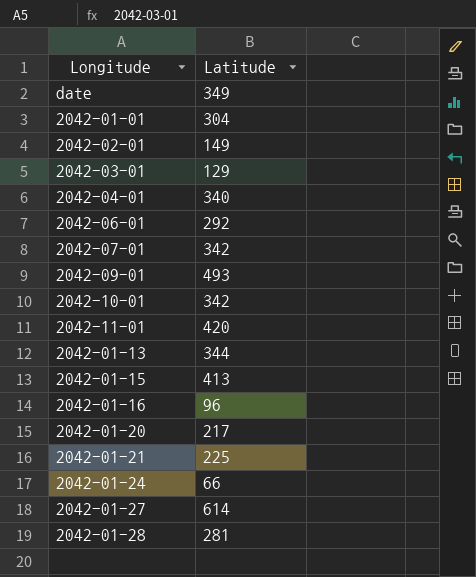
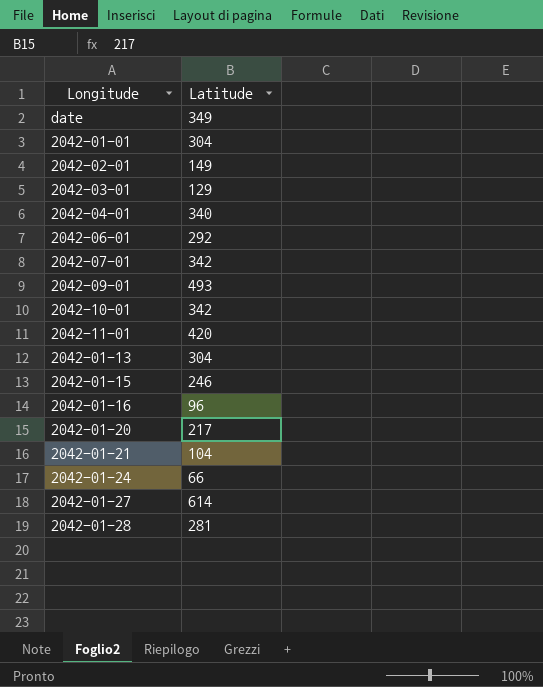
2042-01-13 | Latitude: 344 -> 304
2042-01-15 | Latitude: 413 -> 246
2042-01-21 | Latitude: 225 -> 104

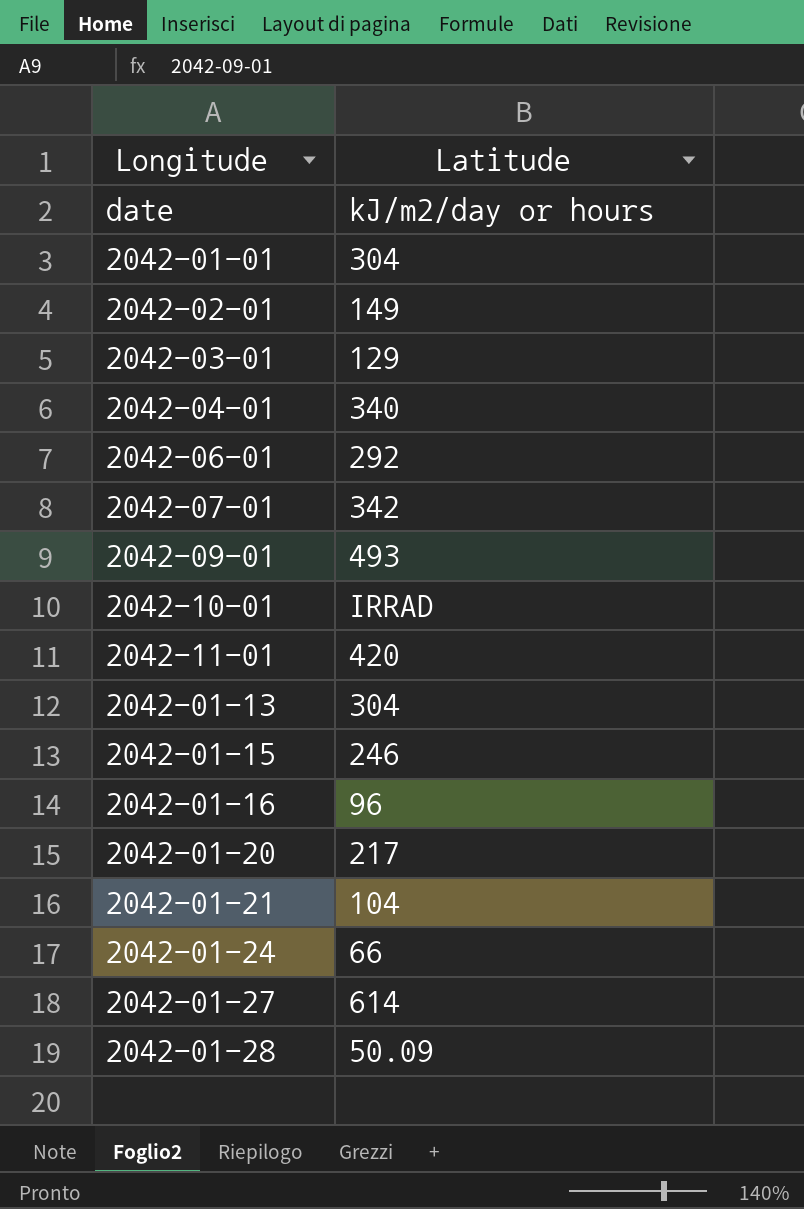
date | Latitude: 349 -> kJ/m2/day or hours
2042-10-01 | Latitude: 342 -> IRRAD
2042-01-28 | Latitude: 281 -> 50.09

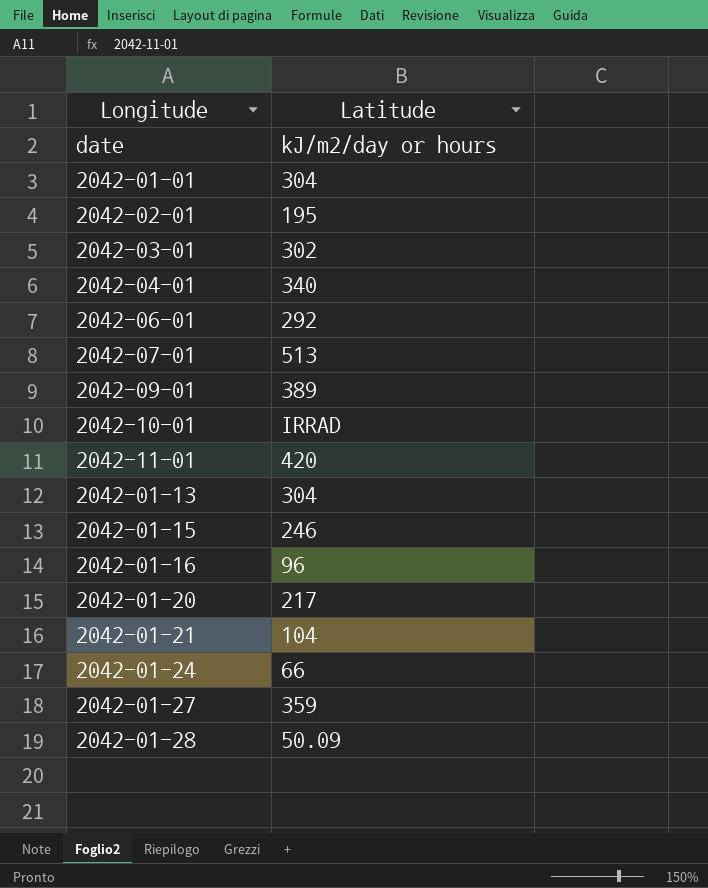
2042-02-01 | Latitude: 149 -> 195
2042-03-01 | Latitude: 129 -> 302
2042-07-01 | Latitude: 342 -> 513
2042-09-01 | Latitude: 493 -> 389
2042-01-27 | Latitude: 614 -> 359

